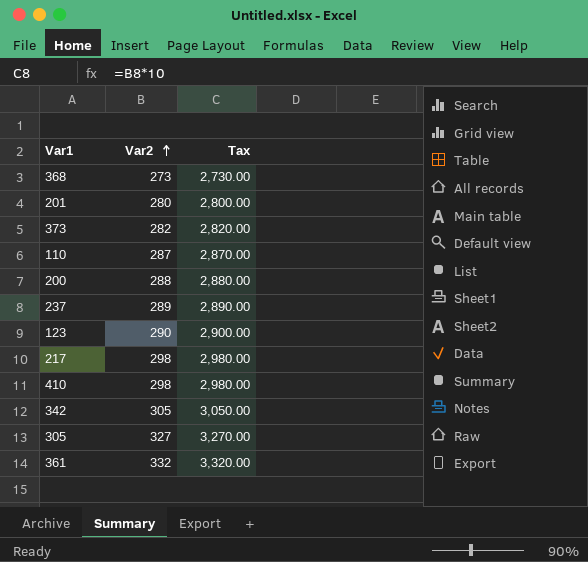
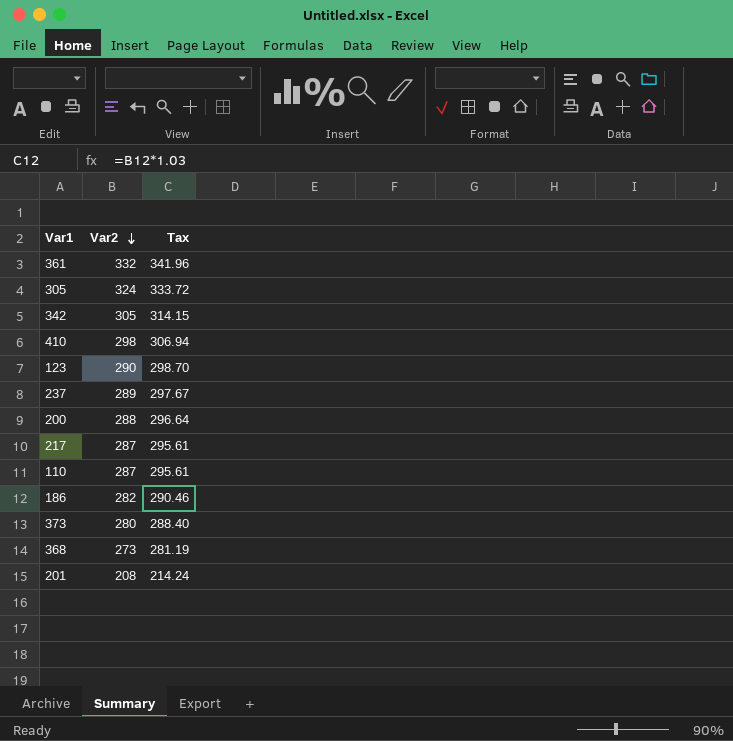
row order: Var2 ascending -> Var2 descending
column Tax | formula: [Var2] * 10 -> [Var2] * 1.03
305 | Var2: 327 -> 324
217 | Var2: 298 -> 287
row 186: none -> 282 | 290.46
373 | Var2: 282 -> 280
201 | Var2: 280 -> 208

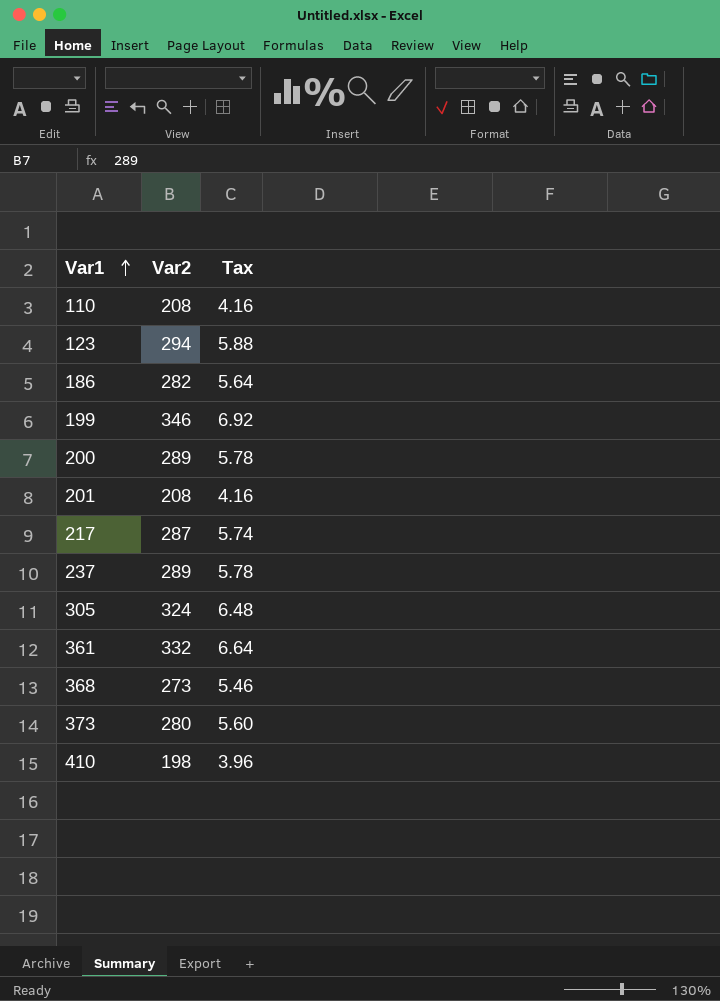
row order: Var2 descending -> Var1 ascending
column Tax | formula: [Var2] * 1.03 -> [Var2] * 0.02
row 342: 305 | 314.15 -> none
110 | Var2: 287 -> 208
123 | Var2: 290 -> 294
row 199: none -> 346 | 6.92
200 | Var2: 288 -> 289
410 | Var2: 298 -> 198

